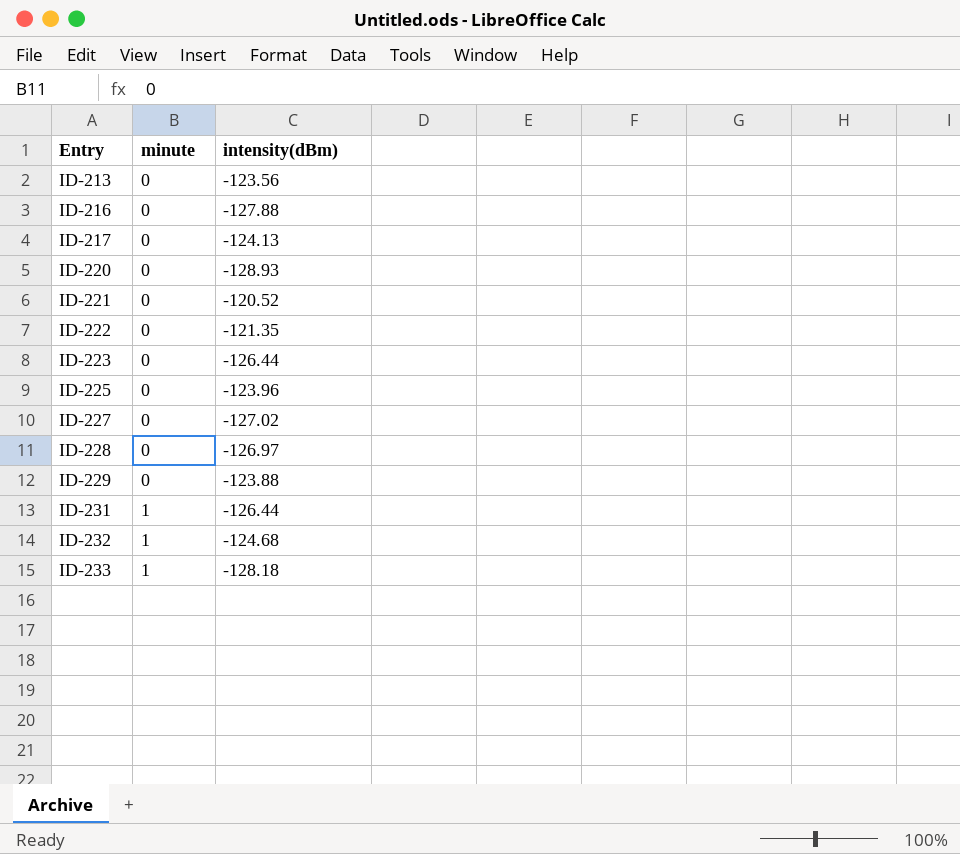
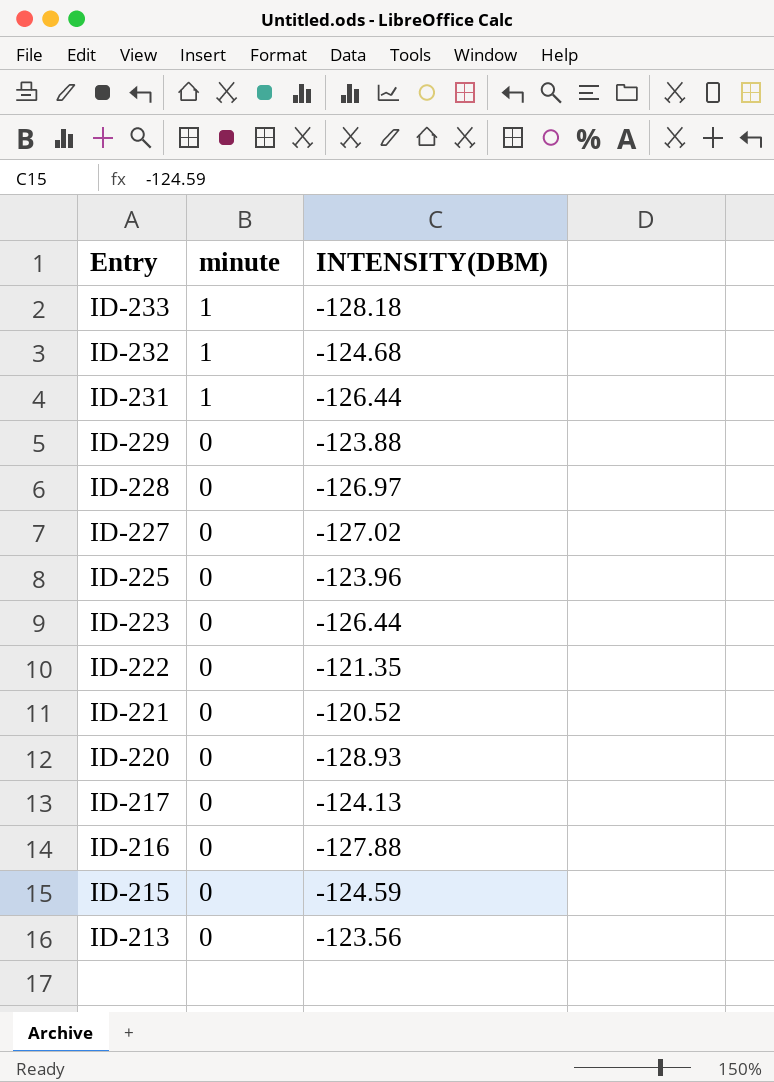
row order: Entry ascending -> Entry descending
column name: intensity(dBm) -> INTENSITY(DBM)
row ID-215: none -> 0 | -124.59

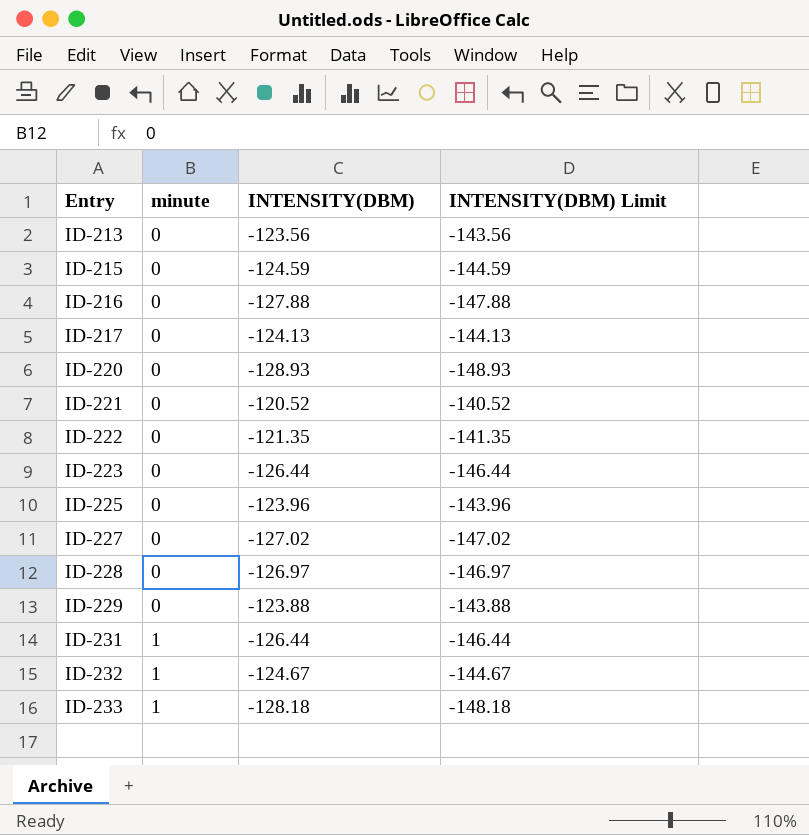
row order: Entry descending -> Entry ascending
column INTENSITY(DBM) Limit | formula: none -> [INTENSITY(DBM)] - 20
ID-232 | INTENSITY(DBM): -124.68 -> -124.67

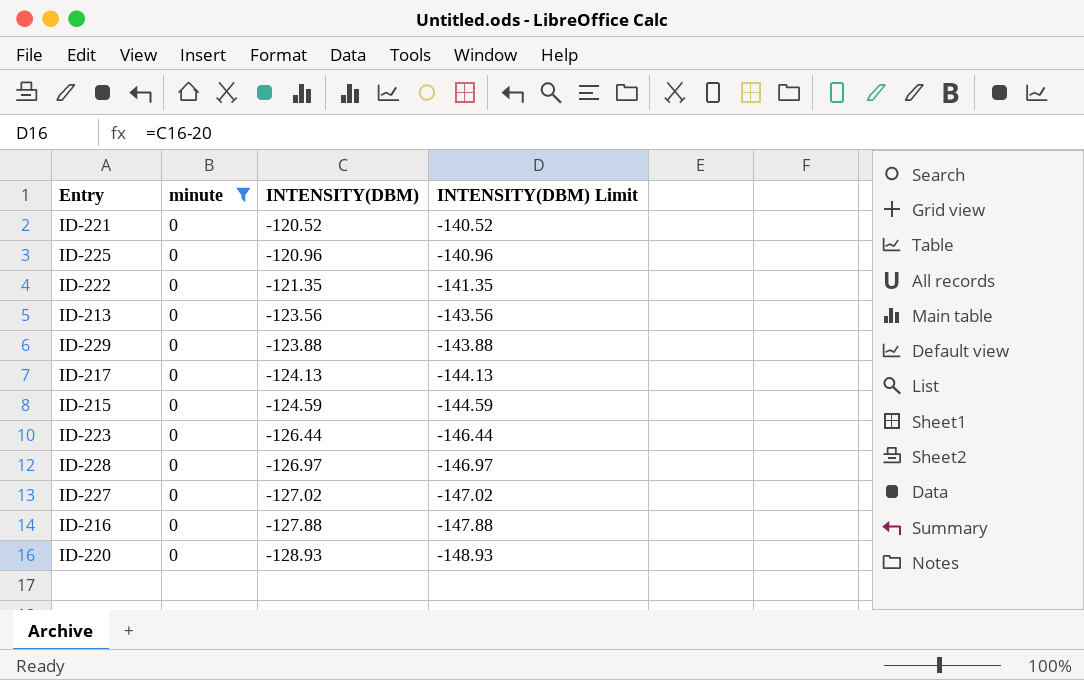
filter: none -> minute = 0
row order: Entry ascending -> INTENSITY(DBM) descending
ID-225 | INTENSITY(DBM): -123.96 -> -120.96
ID-225 | INTENSITY(DBM) Limit: -143.96 -> -140.96

